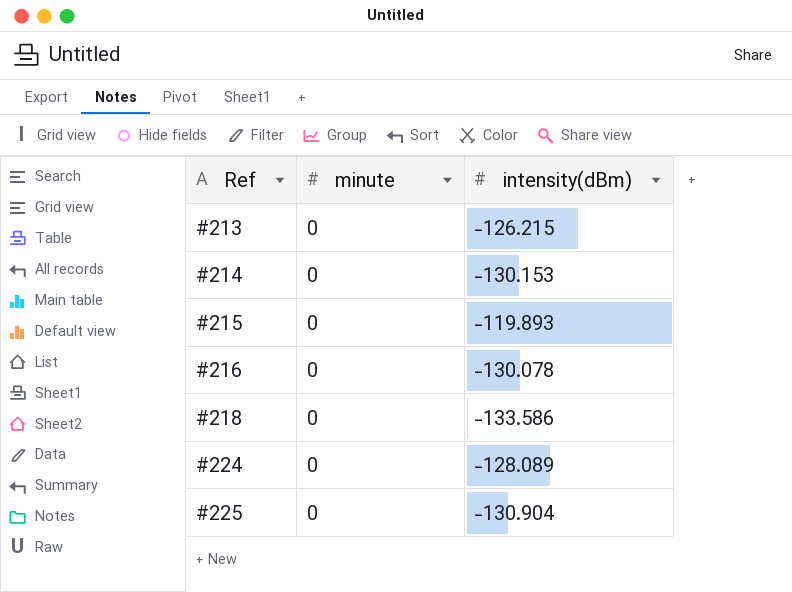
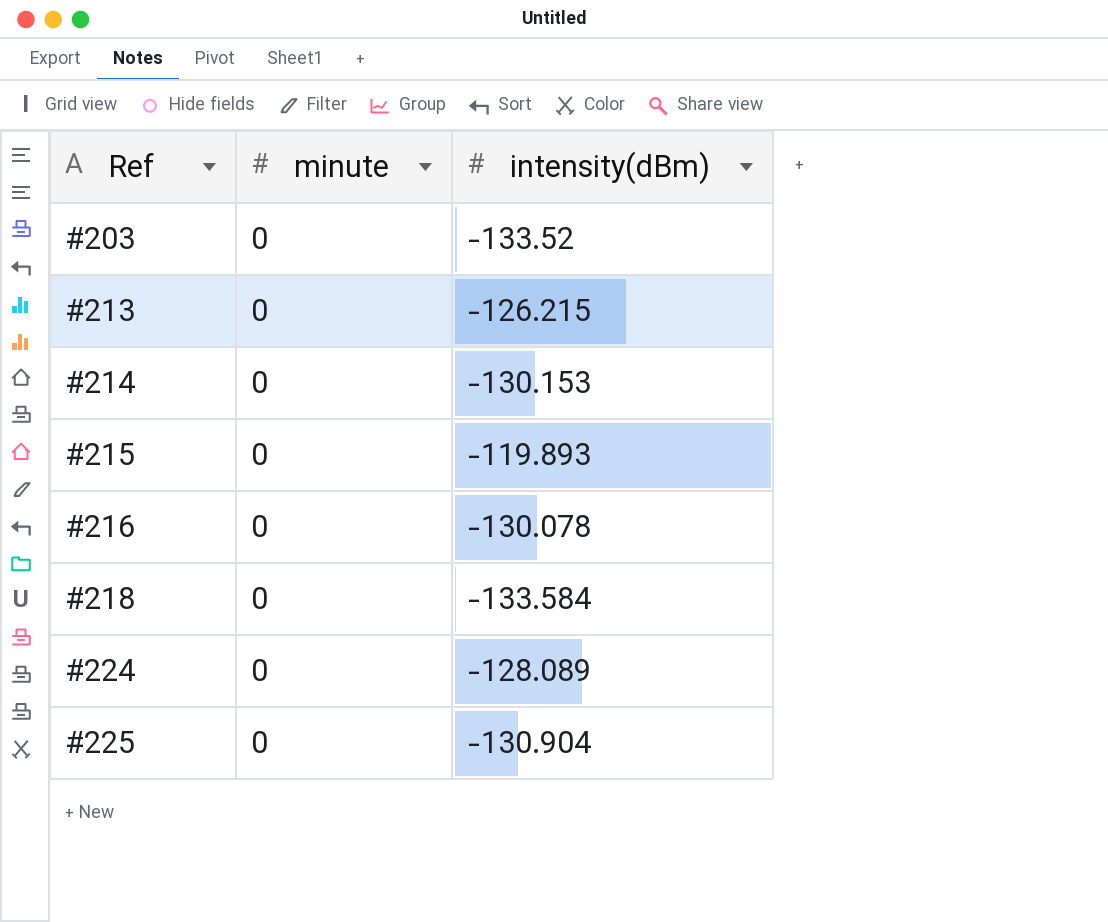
row #203: none -> 0 | -133.52
#218 | intensity(dBm): -133.586 -> -133.584

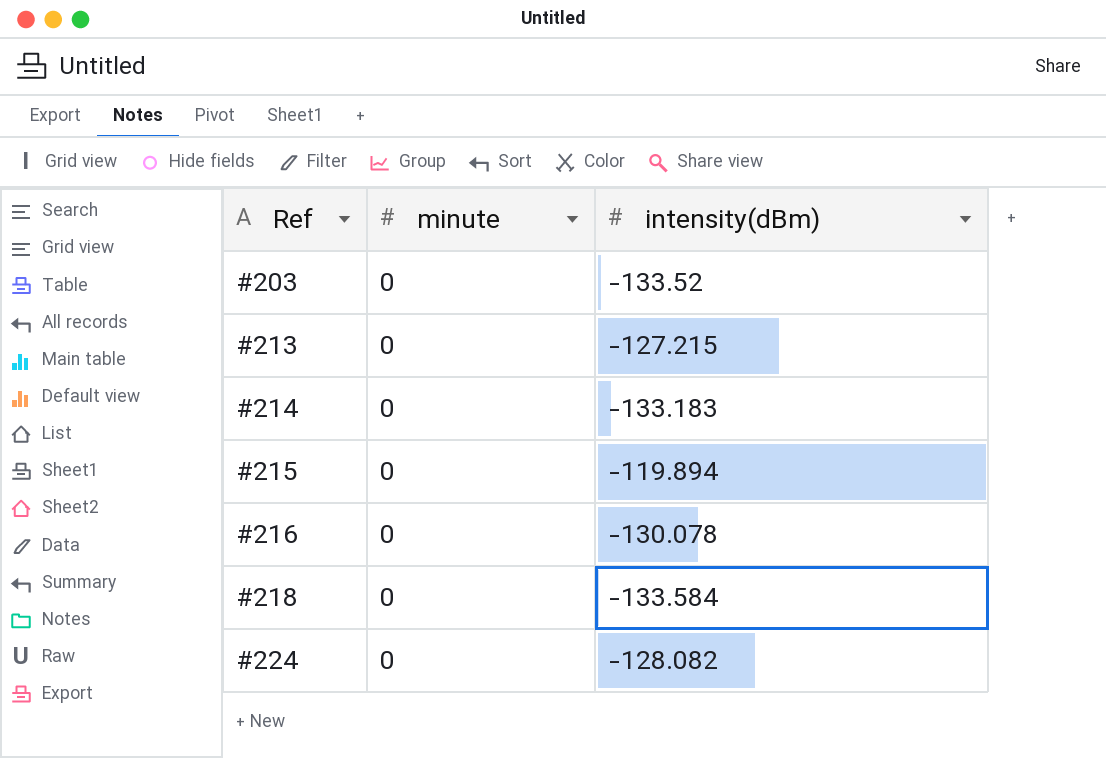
row #225: 0 | -130.904 -> none
#213 | intensity(dBm): -126.215 -> -127.215
#214 | intensity(dBm): -130.153 -> -133.183
#215 | intensity(dBm): -119.893 -> -119.894
#224 | intensity(dBm): -128.089 -> -128.082

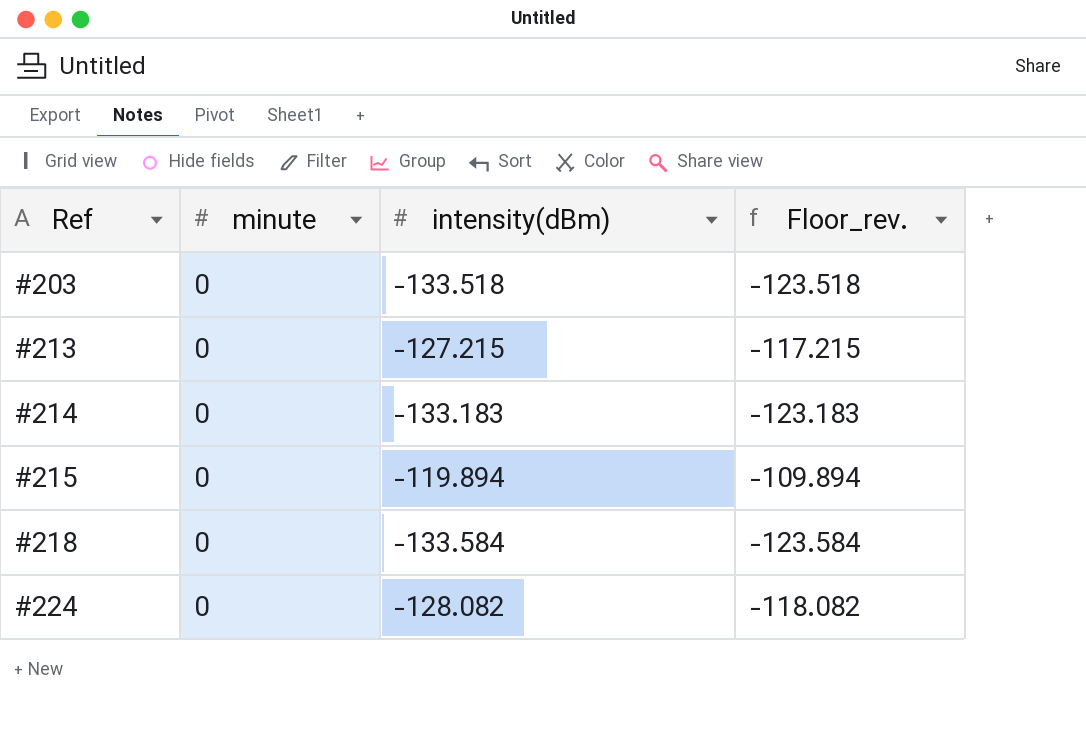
column Floor_rev. | formula: none -> [intensity(dBm)] + 10
row #216: 0 | -130.078 -> none
#203 | intensity(dBm): -133.52 -> -133.518

